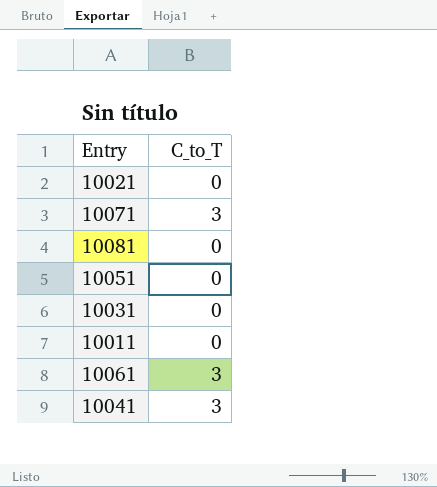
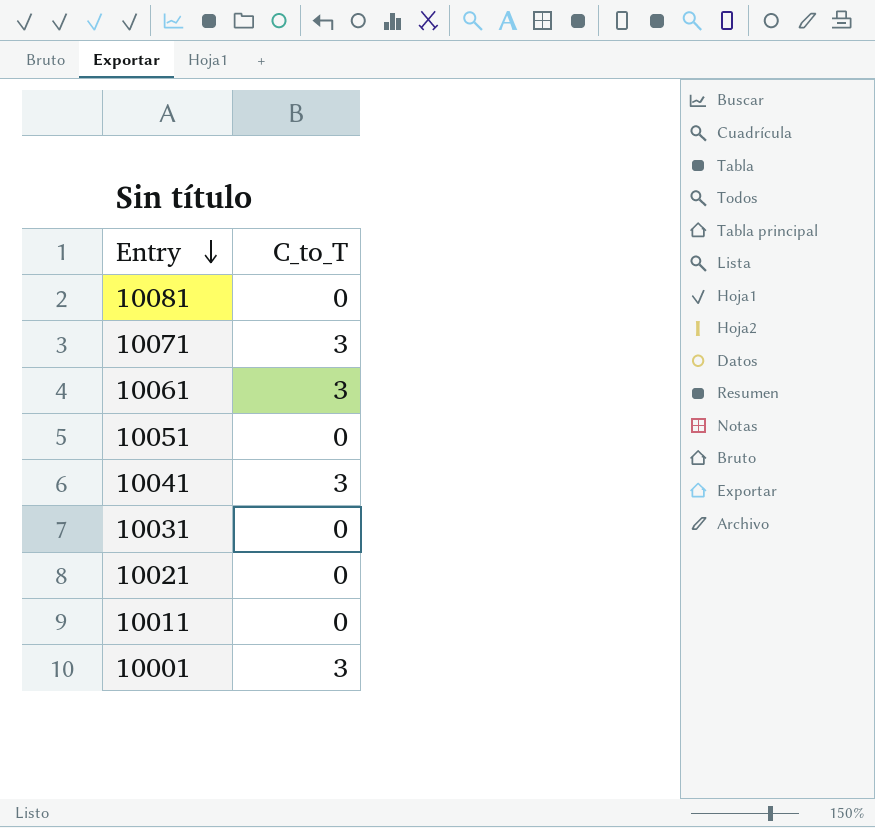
row order: none -> Entry descending
row 10001: none -> 3

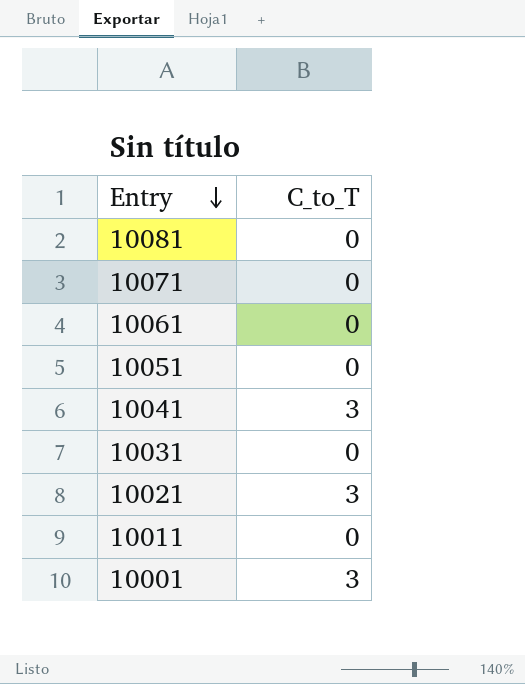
10071 | C_to_T: 3 -> 0
10061 | C_to_T: 3 -> 0
10021 | C_to_T: 0 -> 3

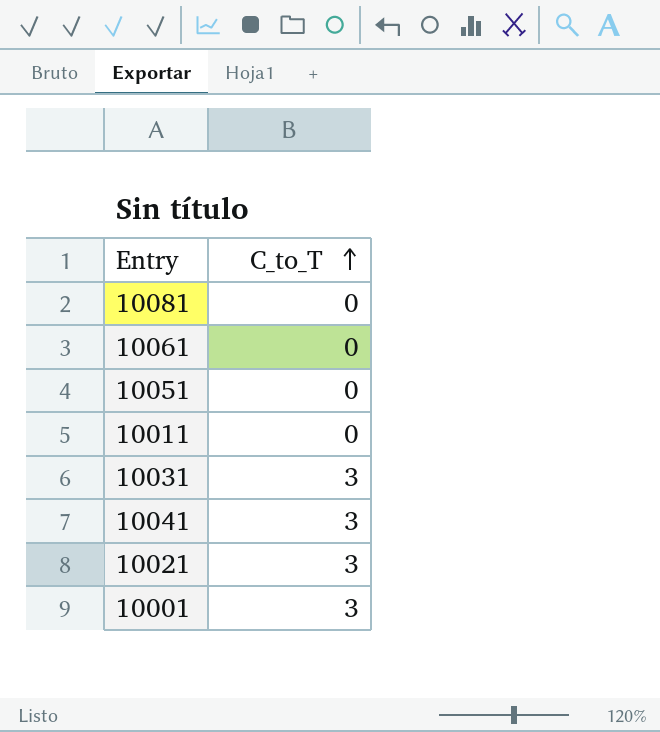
row order: Entry descending -> C_to_T ascending
row 10071: 0 -> none
10031 | C_to_T: 0 -> 3

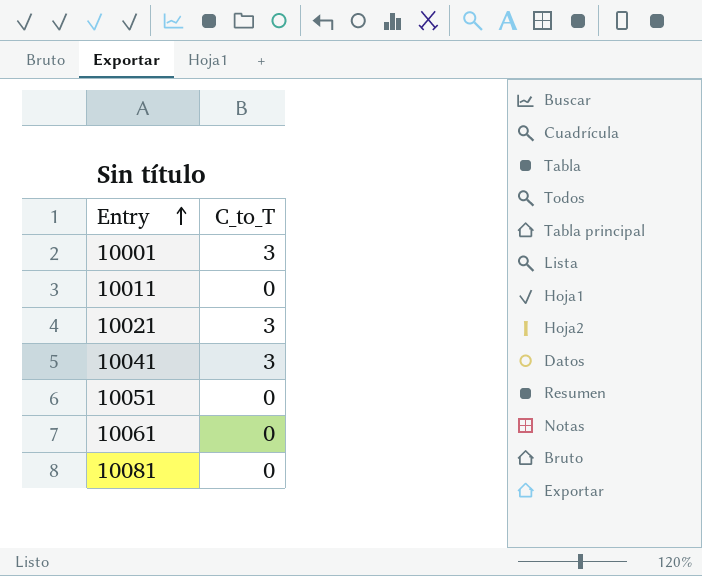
row order: C_to_T ascending -> Entry ascending
row 10031: 3 -> none

